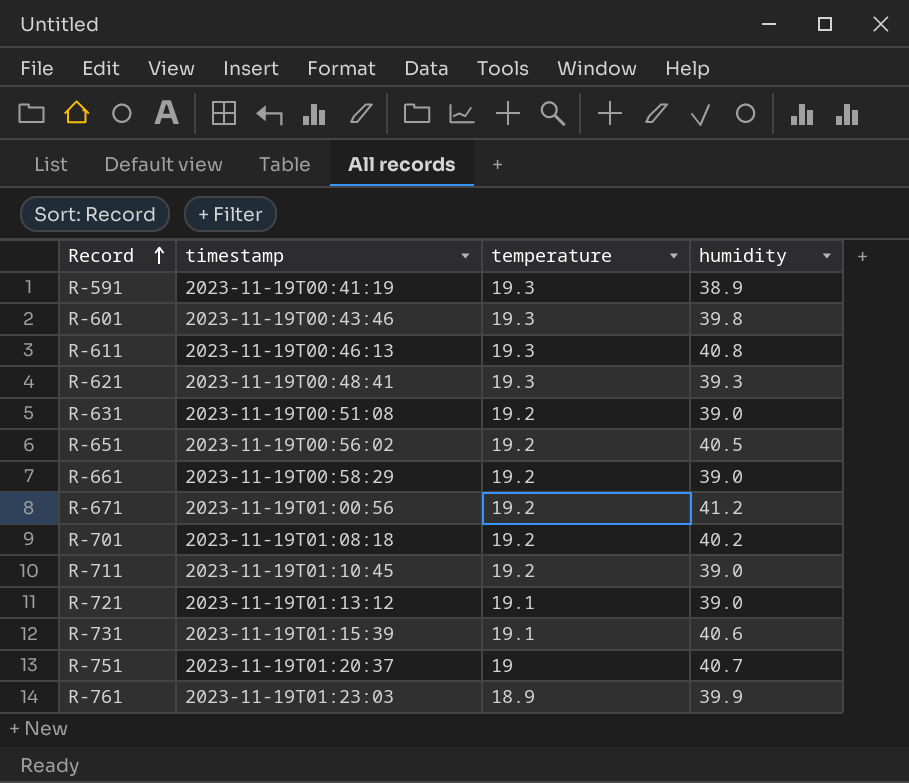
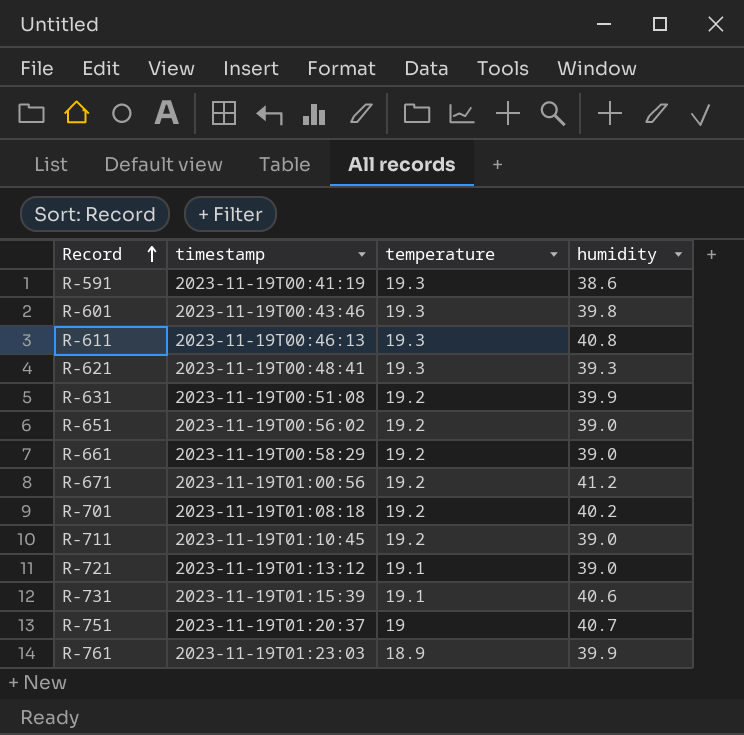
R-591 | humidity: 38.9 -> 38.6
R-631 | humidity: 39.0 -> 39.9
R-651 | humidity: 40.5 -> 39.0

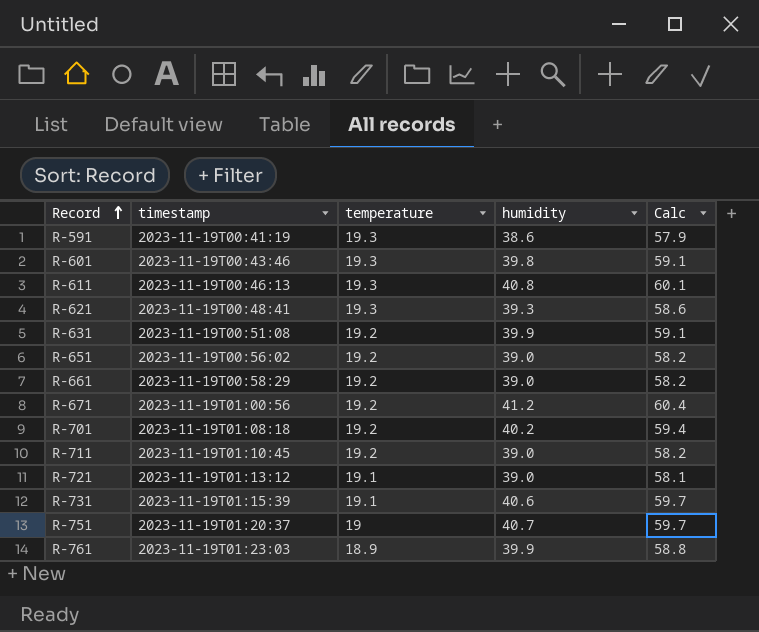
column Calc | formula: none -> [temperature] + [humidity]

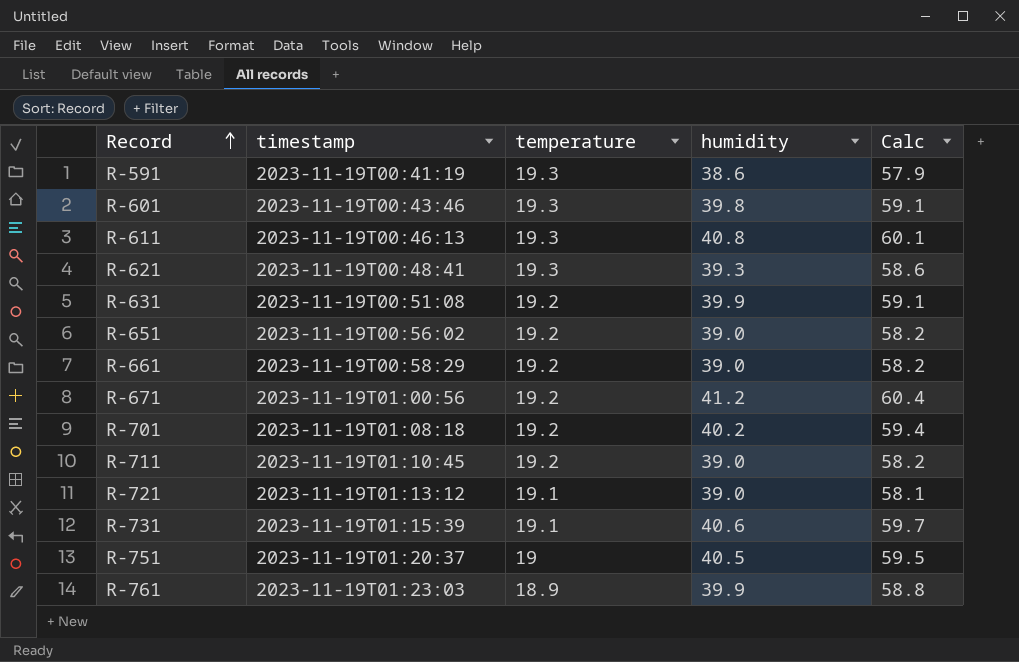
R-751 | humidity: 40.7 -> 40.5
R-751 | Calc: 59.7 -> 59.5

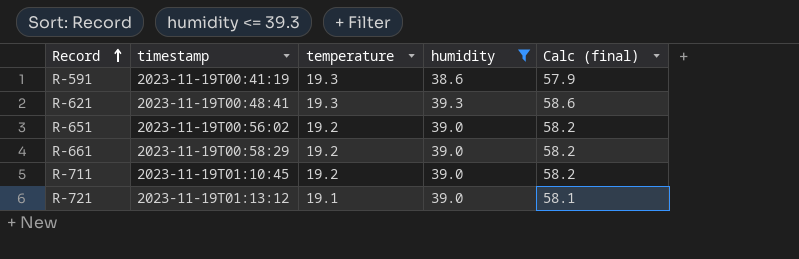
filter: none -> humidity <= 39.3
column name: Calc -> Calc (final)

